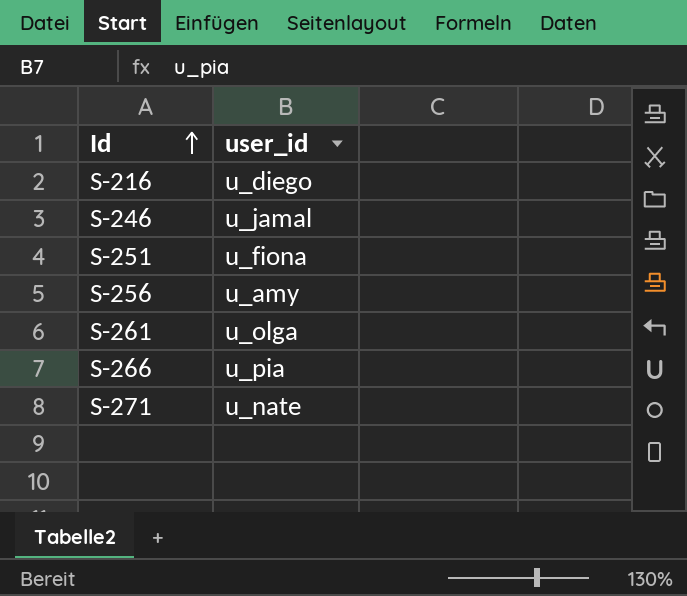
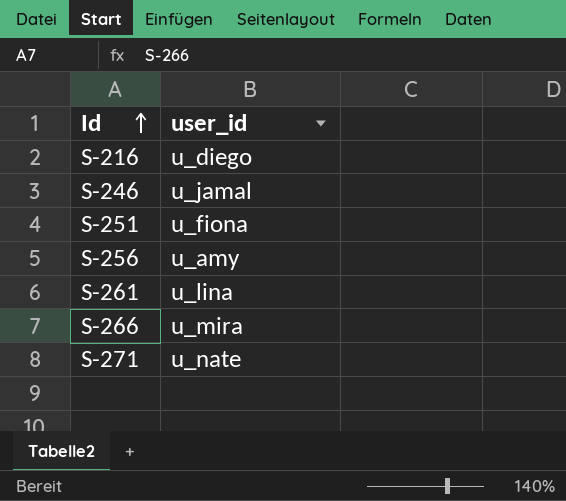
S-261 | user_id: u_olga -> u_lina
S-266 | user_id: u_pia -> u_mira

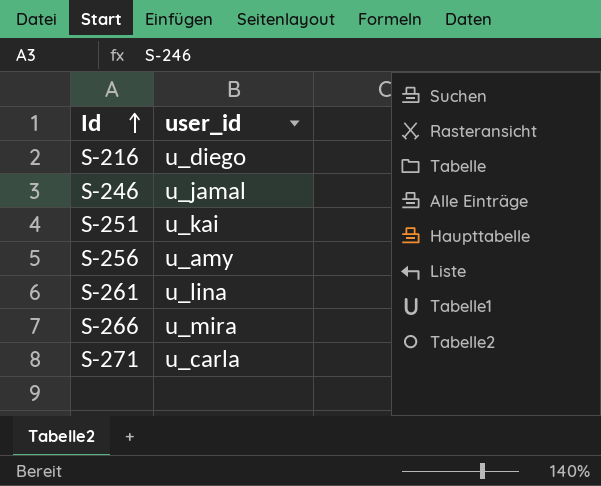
S-251 | user_id: u_fiona -> u_kai
S-271 | user_id: u_nate -> u_carla

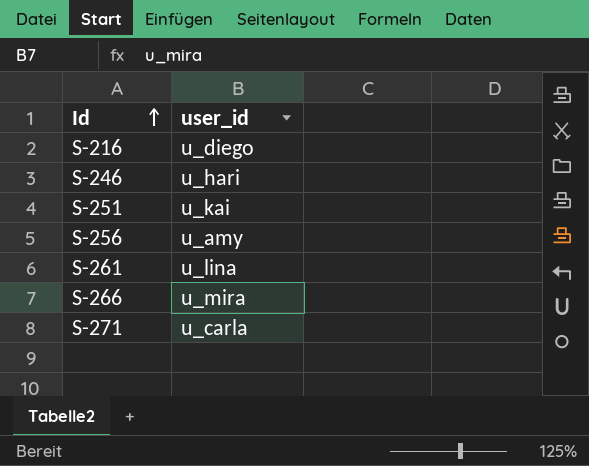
S-246 | user_id: u_jamal -> u_hari

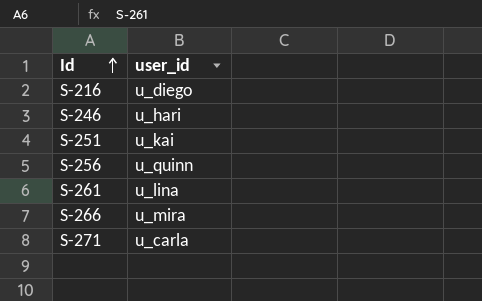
S-256 | user_id: u_amy -> u_quinn

